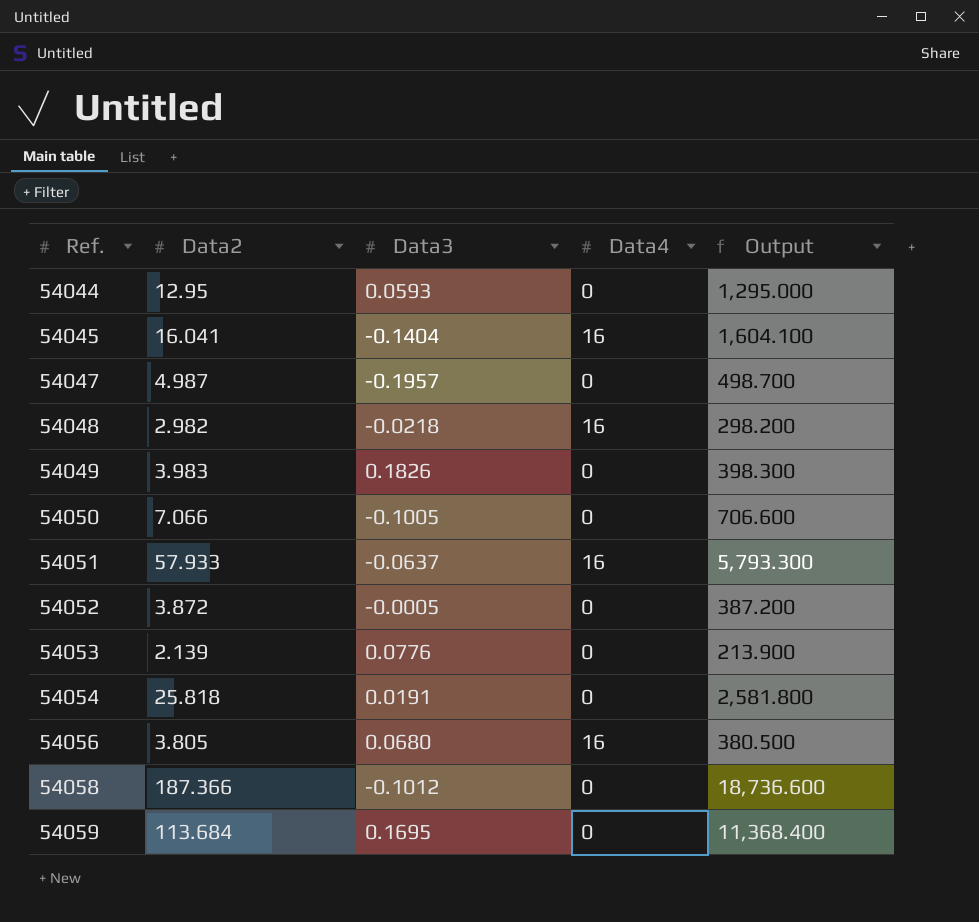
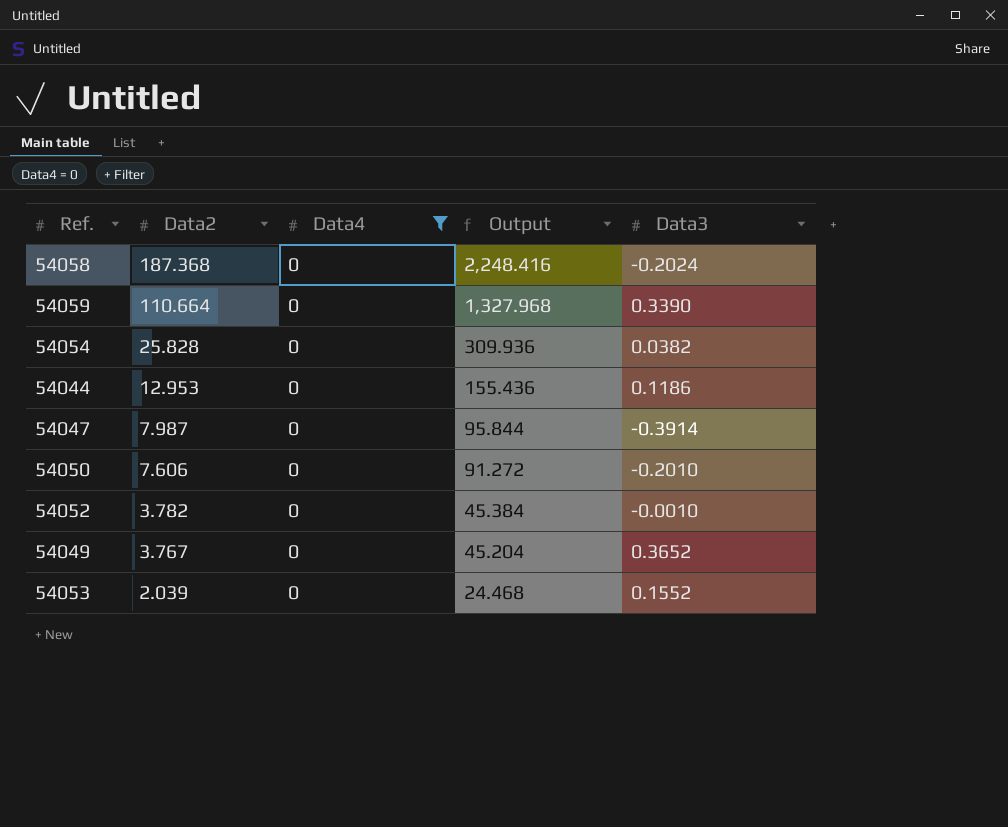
filter: none -> Data4 = 0
row order: Ref. ascending -> Data2 descending
column Output | formula: [Data2] * 100 -> [Data2] * 12
column Data3 | position: 3 -> 5
54058 | Data2: 187.366 -> 187.368
54058 | Data3: -0.1012 -> -0.2024
54059 | Data2: 113.684 -> 110.664
54059 | Data3: 0.1695 -> 0.3390
54054 | Data2: 25.818 -> 25.828
54054 | Data3: 0.0191 -> 0.0382
54044 | Data2: 12.95 -> 12.953
54044 | Data3: 0.0593 -> 0.1186
54047 | Data2: 4.987 -> 7.987
54047 | Data3: -0.1957 -> -0.3914
54050 | Data2: 7.066 -> 7.606
54050 | Data3: -0.1005 -> -0.2010
54052 | Data2: 3.872 -> 3.782
54052 | Data3: -0.0005 -> -0.0010
54049 | Data2: 3.983 -> 3.767
54049 | Data3: 0.1826 -> 0.3652
54053 | Data2: 2.139 -> 2.039
54053 | Data3: 0.0776 -> 0.1552

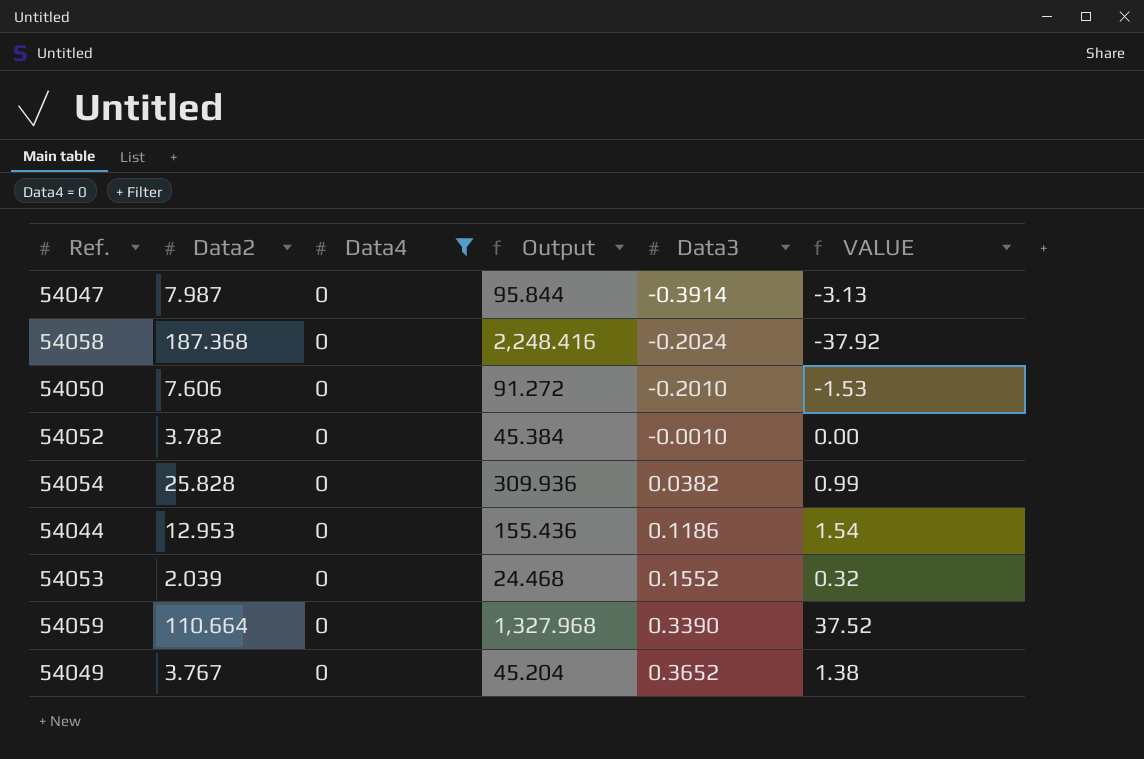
row order: Data2 descending -> Data3 ascending
column VALUE | formula: none -> [Data2] * [Data3]

